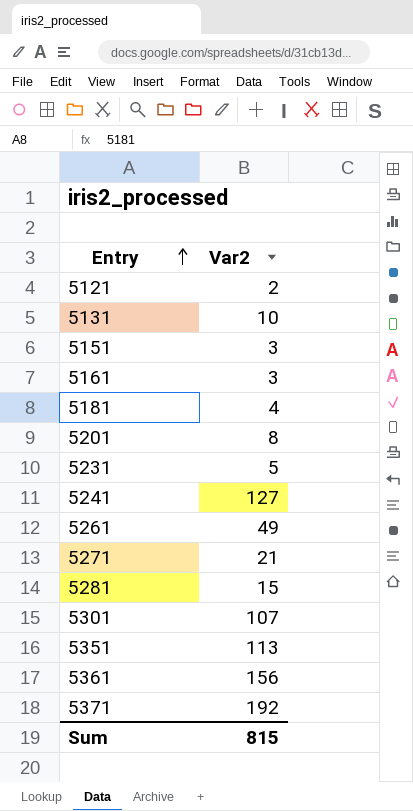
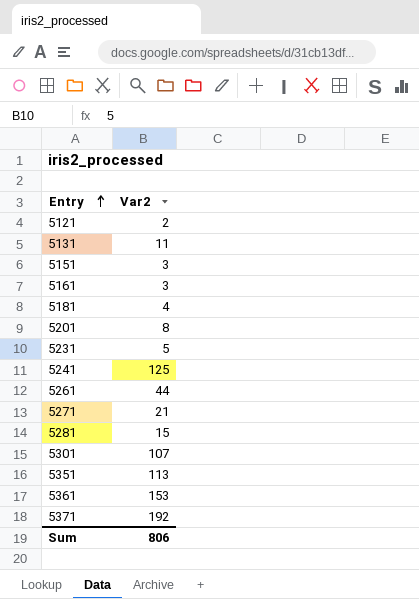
5131 | Var2: 10 -> 11
5241 | Var2: 127 -> 125
5261 | Var2: 49 -> 44
5361 | Var2: 156 -> 153
Sum | Var2: 815 -> 806

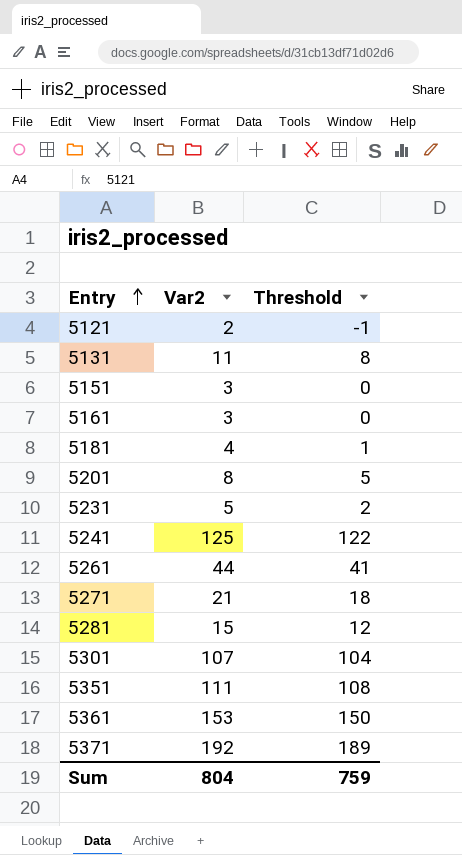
column Threshold | formula: none -> [Var2] - 3
5351 | Var2: 113 -> 111
Sum | Var2: 806 -> 804

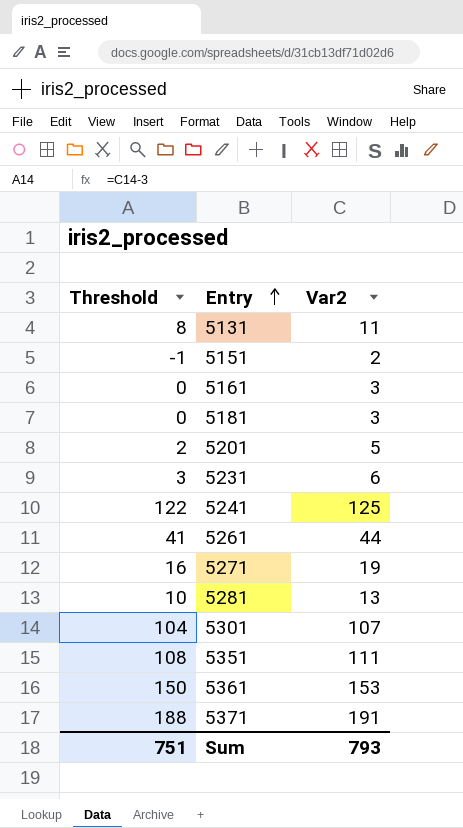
column Threshold | position: 3 -> 1
row 5121: 2 | -1 -> none
5151 | Threshold: 0 -> -1
5151 | Var2: 3 -> 2
5181 | Threshold: 1 -> 0
5181 | Var2: 4 -> 3
5201 | Threshold: 5 -> 2
5201 | Var2: 8 -> 5
5231 | Threshold: 2 -> 3
5231 | Var2: 5 -> 6
5271 | Threshold: 18 -> 16
5271 | Var2: 21 -> 19
5281 | Threshold: 12 -> 10
5281 | Var2: 15 -> 13
5371 | Threshold: 189 -> 188
5371 | Var2: 192 -> 191
Sum | Threshold: 759 -> 751
Sum | Var2: 804 -> 793

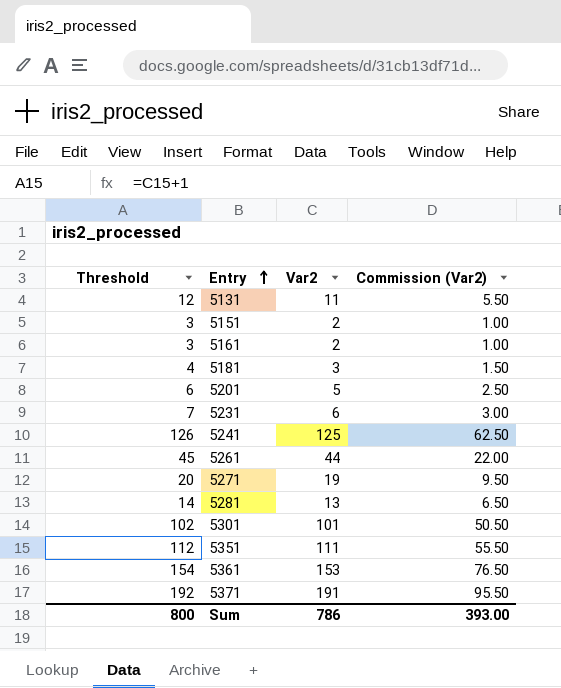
column Threshold | formula: [Var2] - 3 -> [Var2] + 1
column Commission (Var2) | formula: none -> [Var2] * 0.5
5161 | Var2: 3 -> 2
5301 | Var2: 107 -> 101
Sum | Threshold: 751 -> 800
Sum | Var2: 793 -> 786

